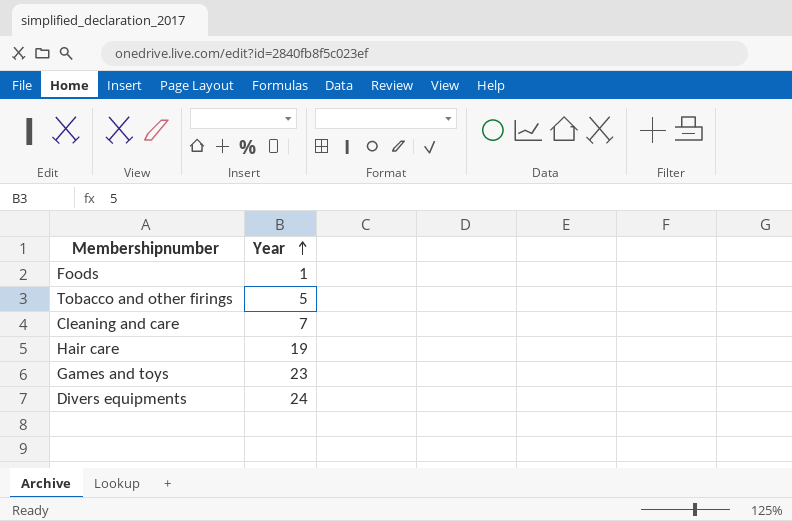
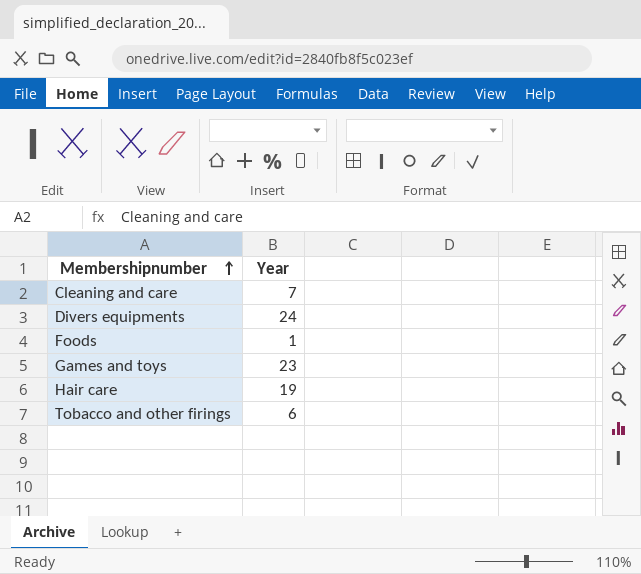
row order: Year ascending -> Membershipnumber ascending
Tobacco and other firings | Year: 5 -> 6

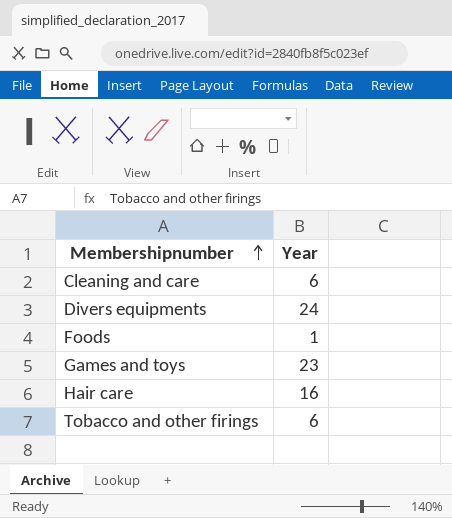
Cleaning and care | Year: 7 -> 6
Hair care | Year: 19 -> 16

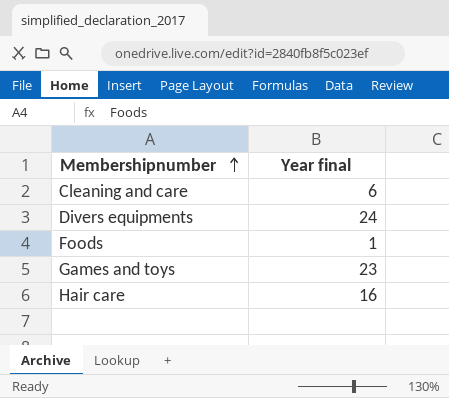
column name: Year -> Year final
row Tobacco and other firings: 6 -> none

